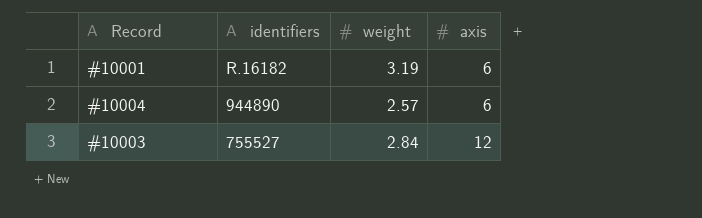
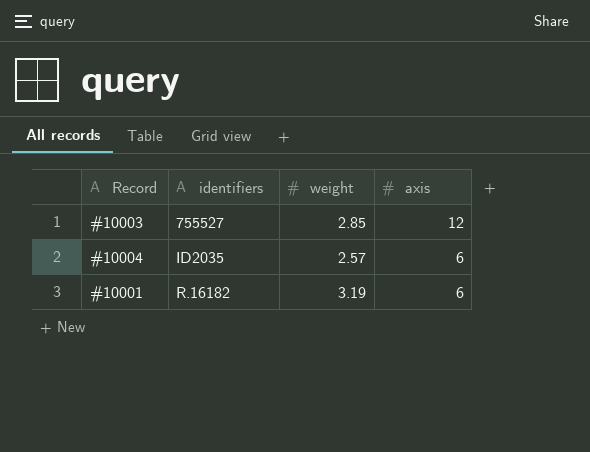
row order: identifiers descending -> identifiers ascending
#10003 | weight: 2.84 -> 2.85
#10004 | identifiers: 944890 -> ID2035

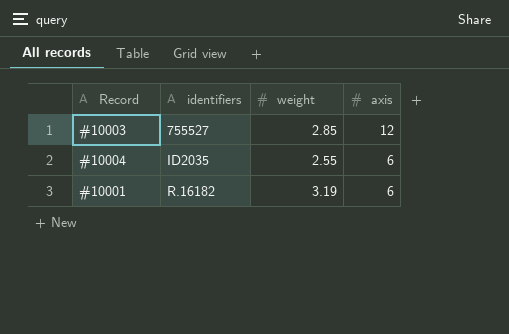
#10004 | weight: 2.57 -> 2.55

